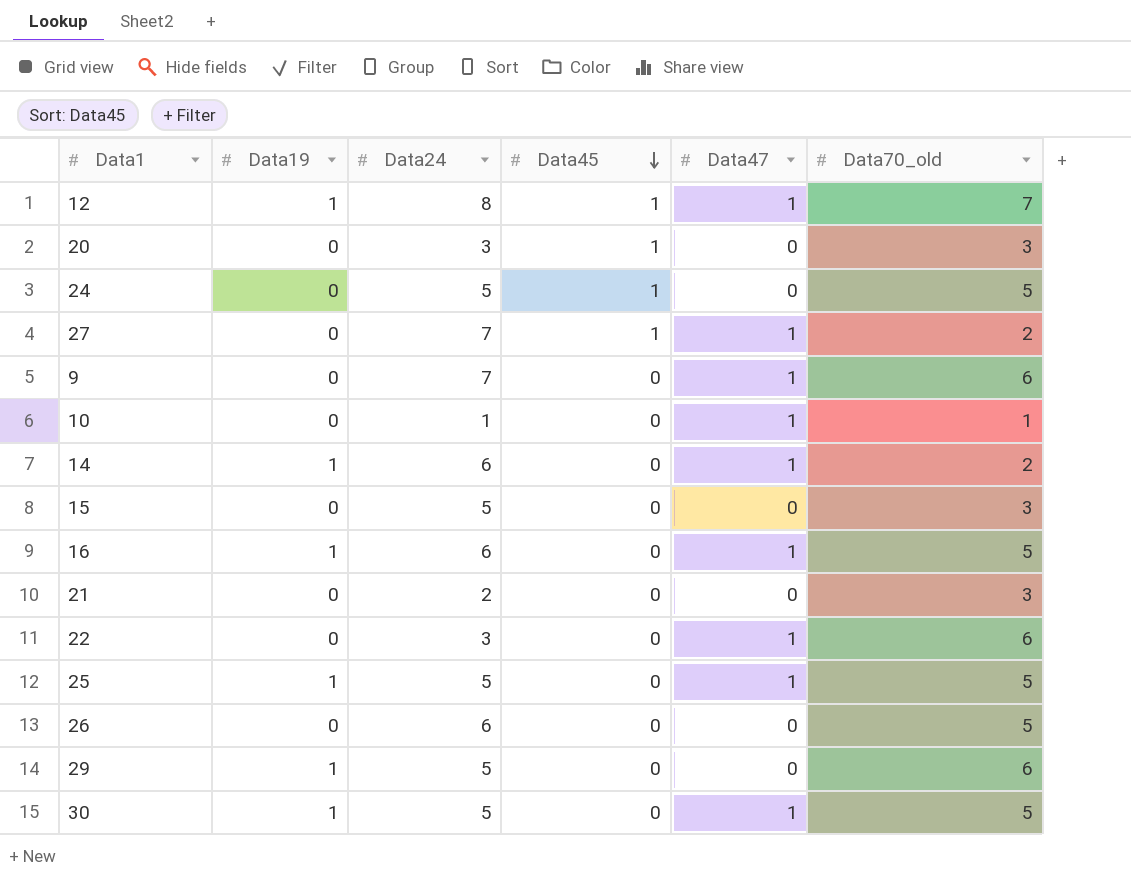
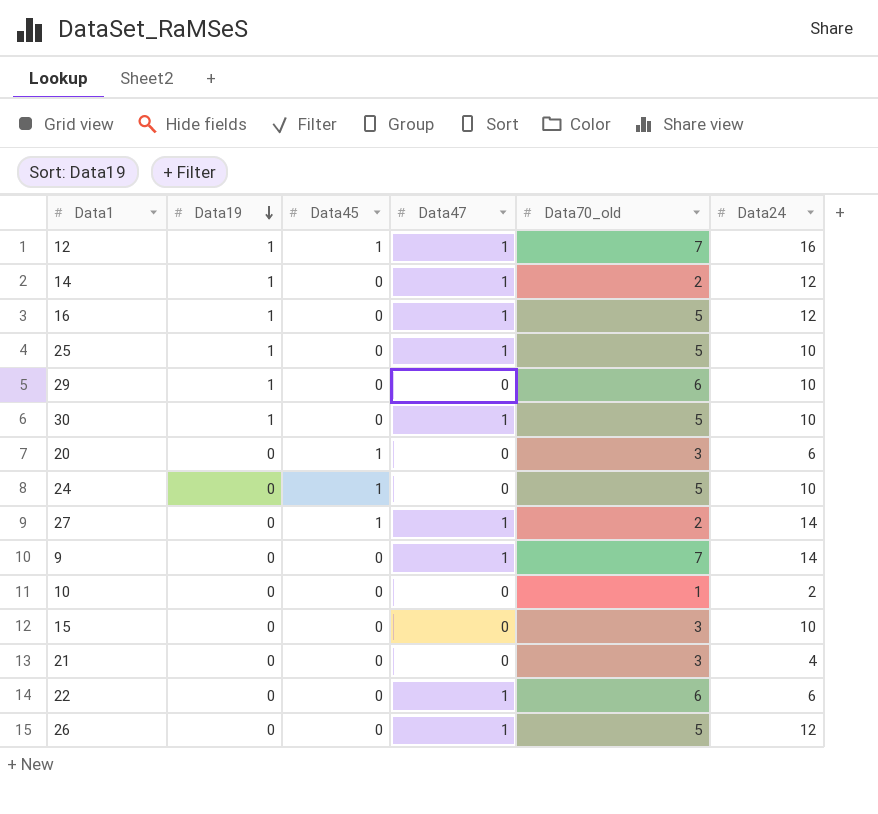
row order: Data45 descending -> Data19 descending
column Data24 | position: 3 -> 6
12 | Data24: 8 -> 16
14 | Data24: 6 -> 12
16 | Data24: 6 -> 12
25 | Data24: 5 -> 10
29 | Data24: 5 -> 10
30 | Data24: 5 -> 10
20 | Data24: 3 -> 6
24 | Data24: 5 -> 10
27 | Data24: 7 -> 14
9 | Data70_old: 6 -> 7
9 | Data24: 7 -> 14
10 | Data47: 1 -> 0
10 | Data24: 1 -> 2
15 | Data24: 5 -> 10
21 | Data24: 2 -> 4
22 | Data24: 3 -> 6
26 | Data47: 0 -> 1
26 | Data24: 6 -> 12

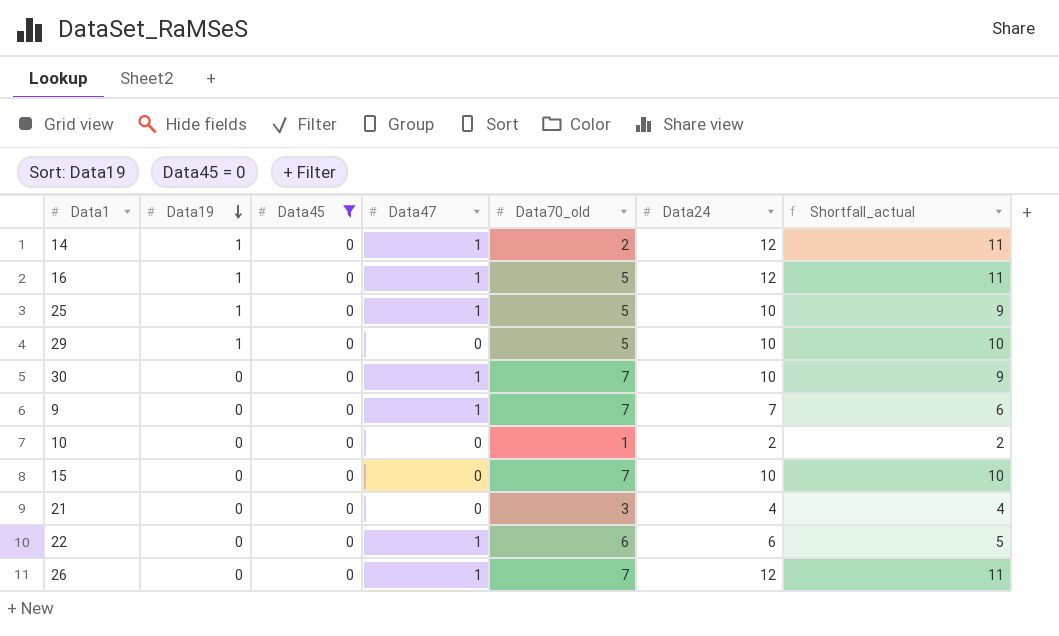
filter: none -> Data45 = 0
column Shortfall_actual | formula: none -> [Data24] - [Data47]
29 | Data70_old: 6 -> 5
30 | Data19: 1 -> 0
30 | Data70_old: 5 -> 7
9 | Data24: 14 -> 7
15 | Data70_old: 3 -> 7
26 | Data70_old: 5 -> 7

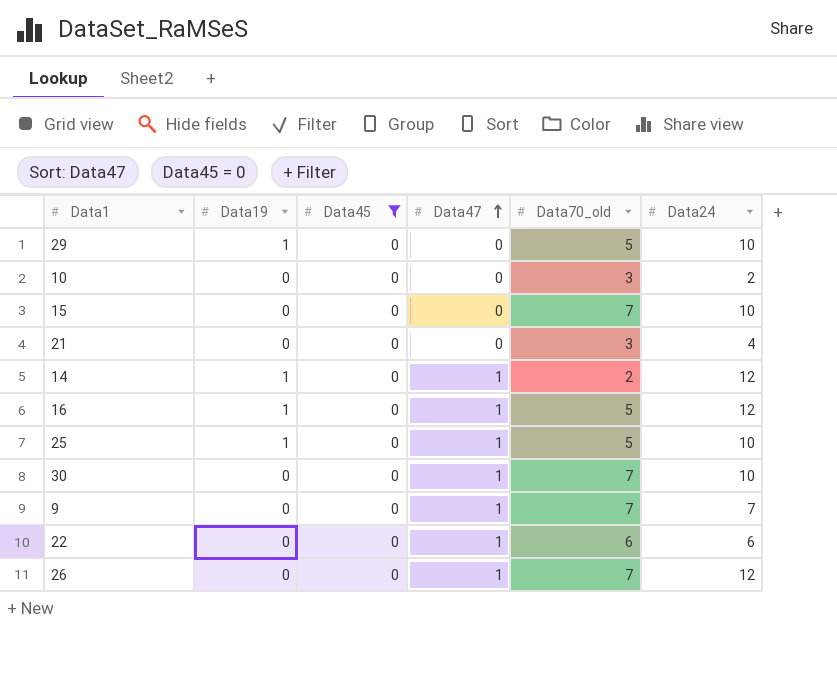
row order: Data19 descending -> Data47 ascending
column Shortfall_actual | formula: [Data24] - [Data47] -> none
10 | Data70_old: 1 -> 3

